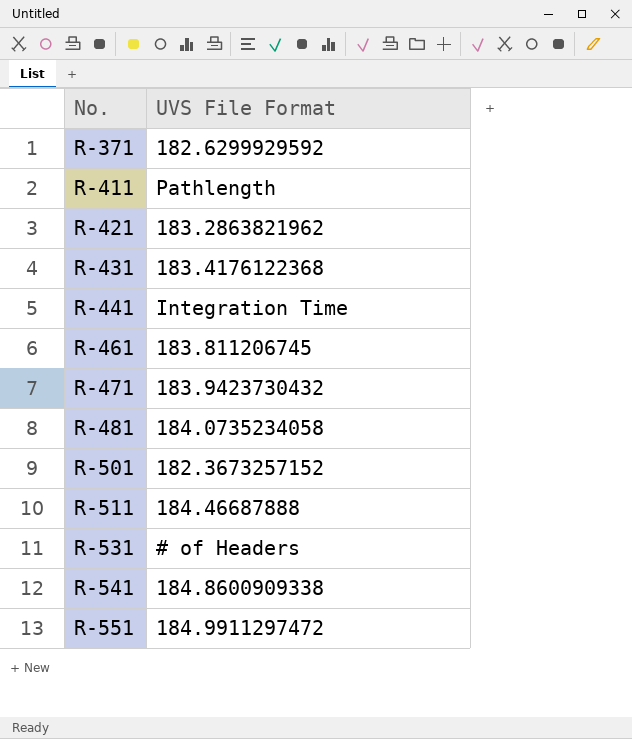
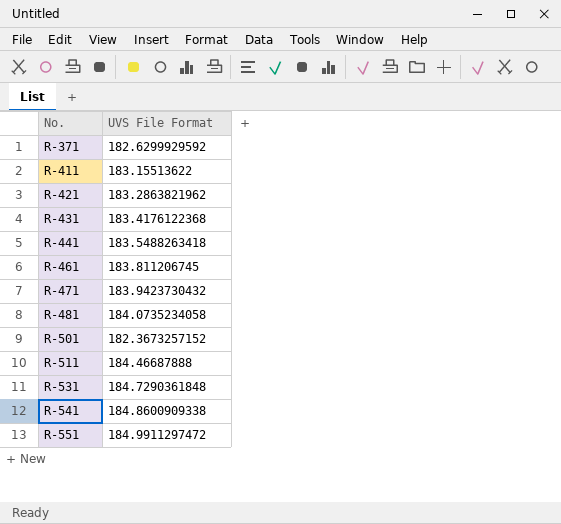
R-411 | UVS File Format: Pathlength -> 183.15513622
R-441 | UVS File Format: Integration Time -> 183.5488263418
R-531 | UVS File Format: # of Headers -> 184.7290361848

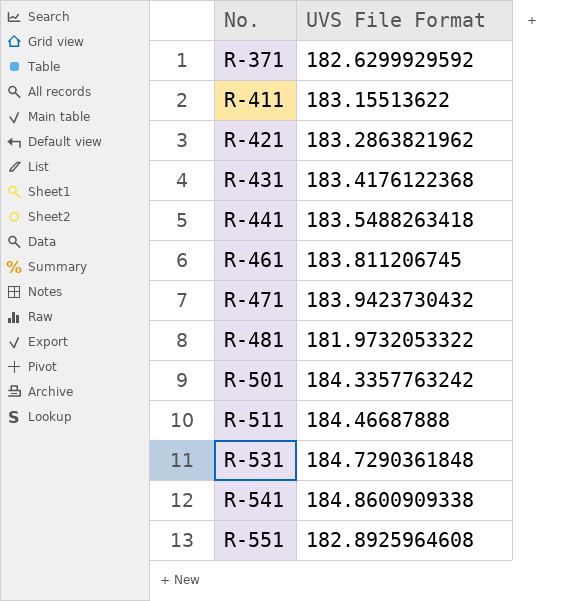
R-481 | UVS File Format: 184.0735234058 -> 181.9732053322
R-501 | UVS File Format: 182.3673257152 -> 184.3357763242
R-551 | UVS File Format: 184.9911297472 -> 182.8925964608

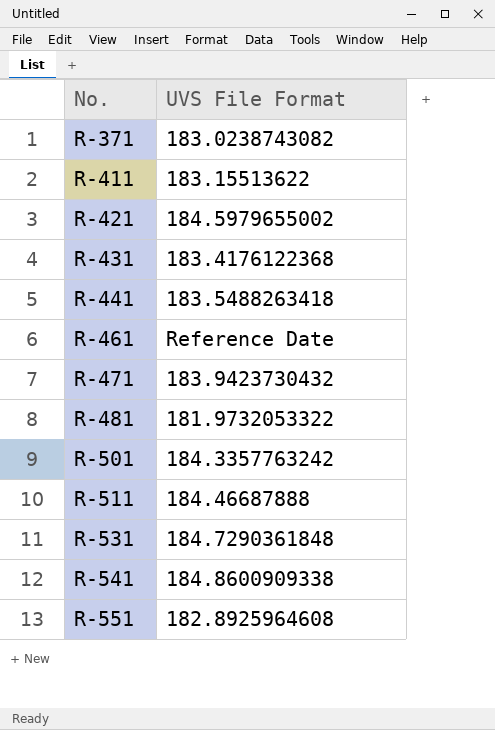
R-371 | UVS File Format: 182.6299929592 -> 183.0238743082
R-421 | UVS File Format: 183.2863821962 -> 184.5979655002
R-461 | UVS File Format: 183.811206745 -> Reference Date

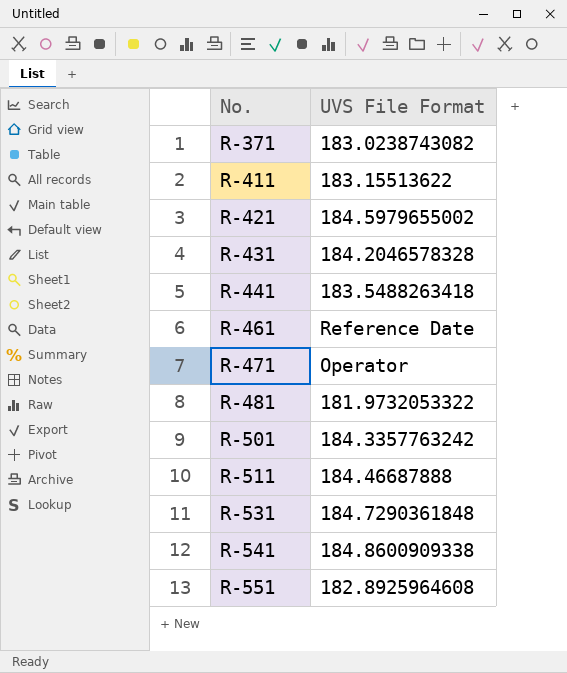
R-431 | UVS File Format: 183.4176122368 -> 184.2046578328
R-471 | UVS File Format: 183.9423730432 -> Operator

